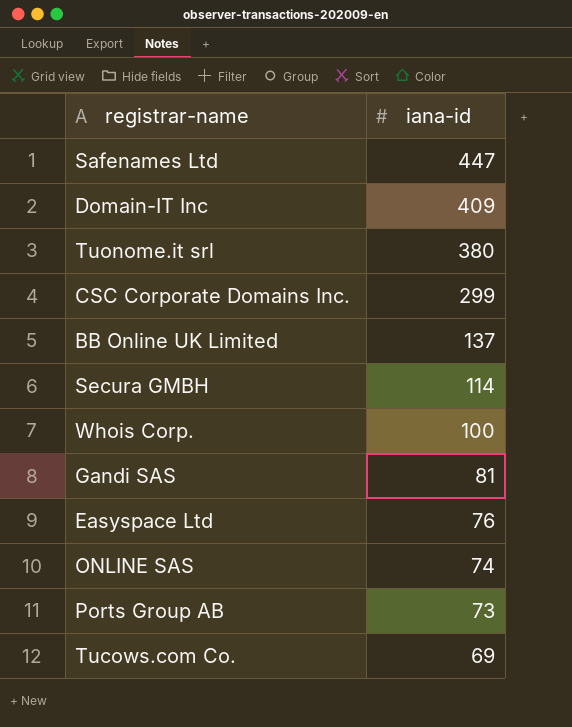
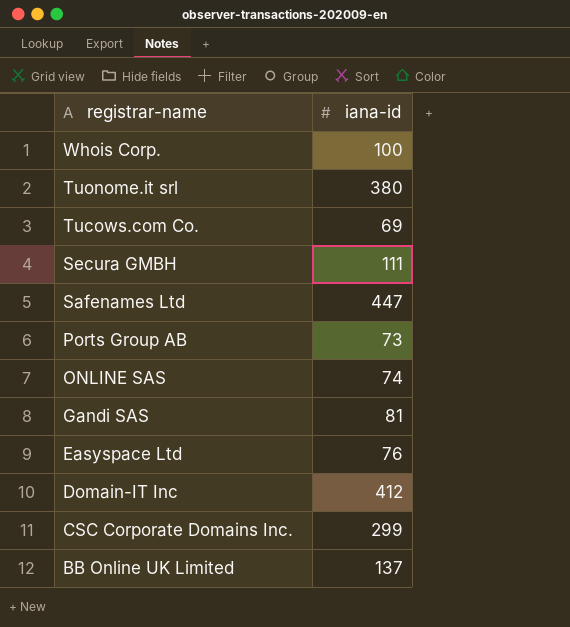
row order: iana-id descending -> registrar-name descending
Secura GMBH | iana-id: 114 -> 111
Domain-IT Inc | iana-id: 409 -> 412

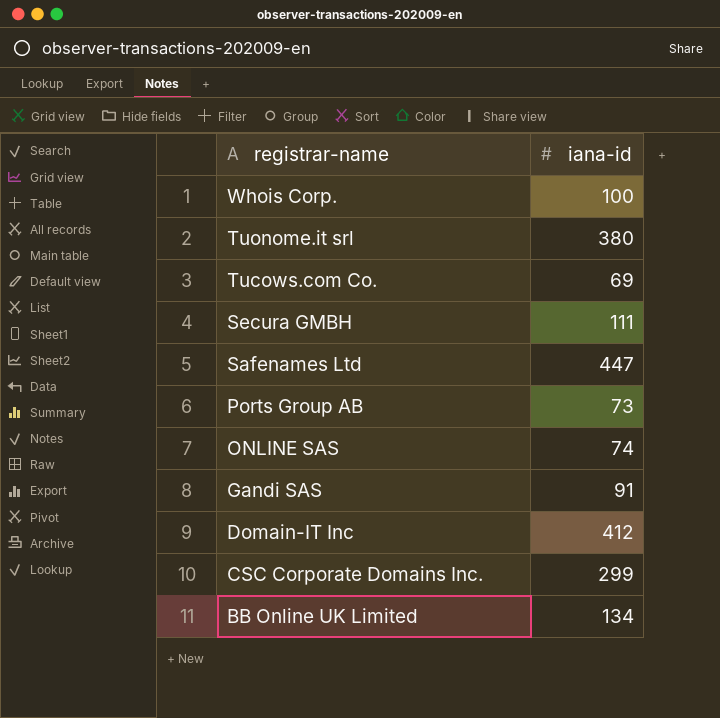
row Easyspace Ltd: 76 -> none
Gandi SAS | iana-id: 81 -> 91
BB Online UK Limited | iana-id: 137 -> 134

